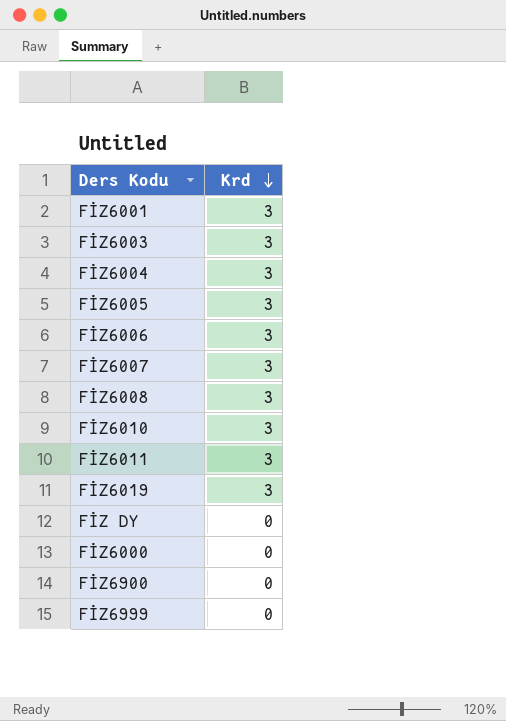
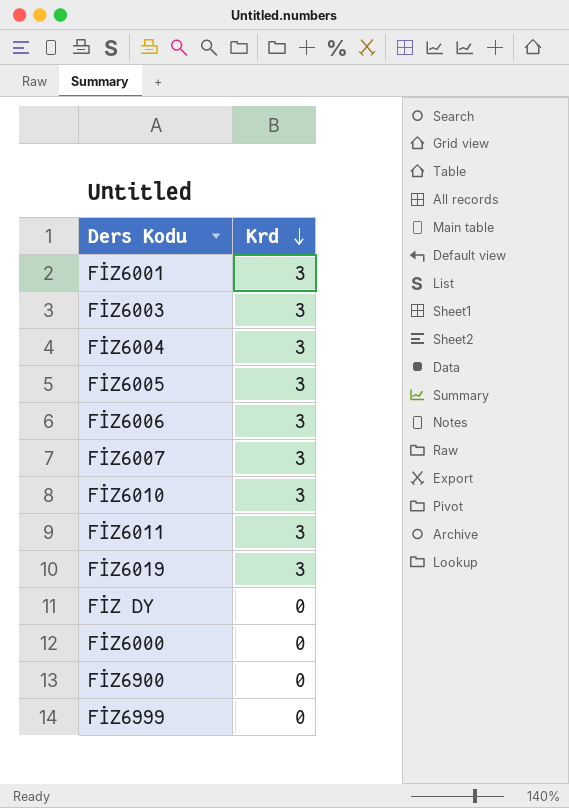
row FİZ6008: 3 -> none

